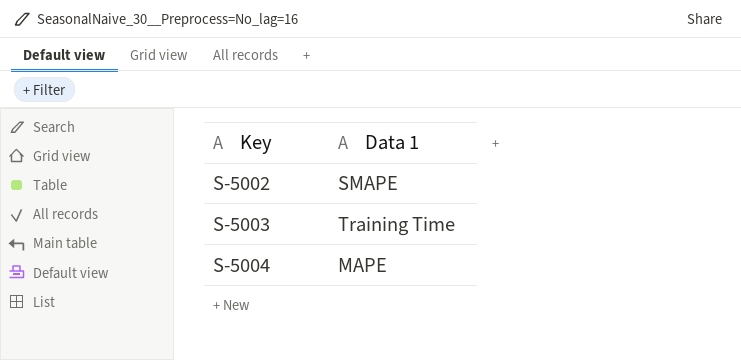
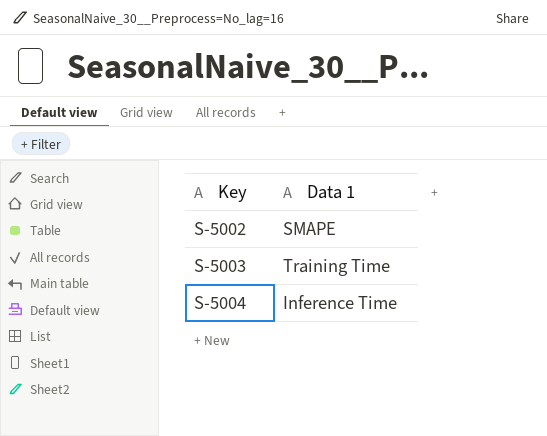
S-5004 | Data 1: MAPE -> Inference Time

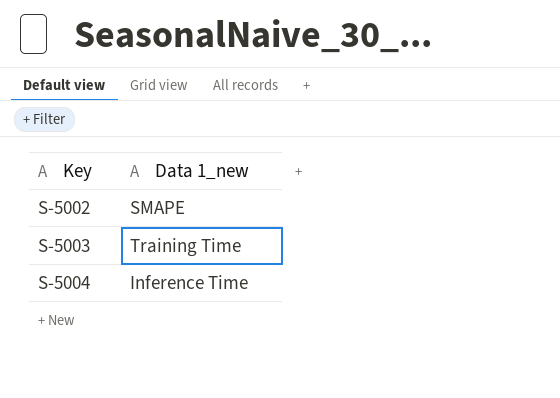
column name: Data 1 -> Data 1_new

